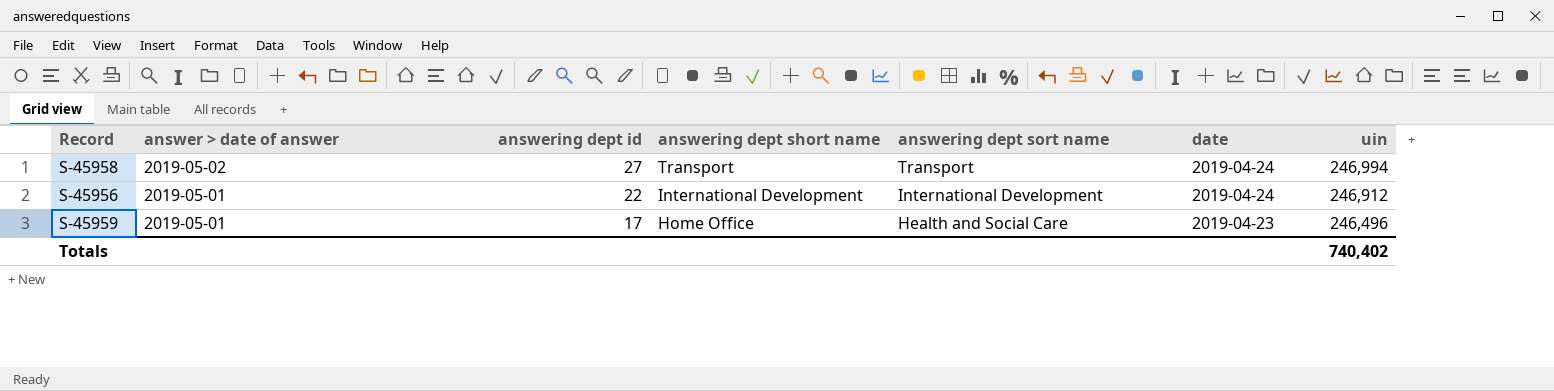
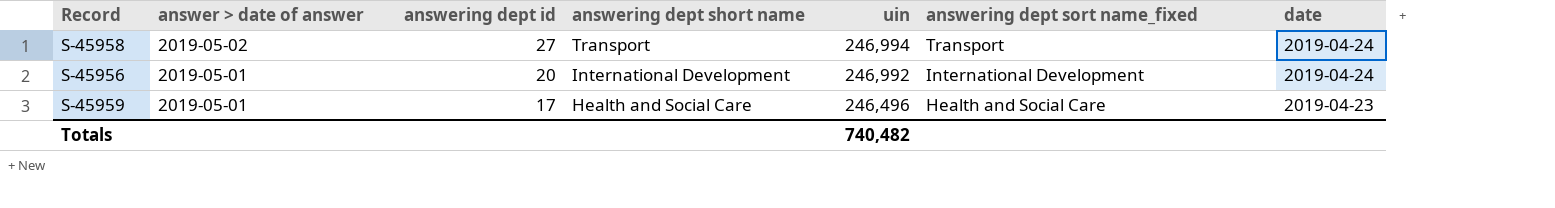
column uin | position: 7 -> 5
column name: answering dept sort name -> answering dept sort name_fixed
S-45956 | answering dept id: 22 -> 20
S-45956 | uin: 246,912 -> 246,992
S-45959 | answering dept short name: Home Office -> Health and Social Care
Totals | uin: 740,402 -> 740,482

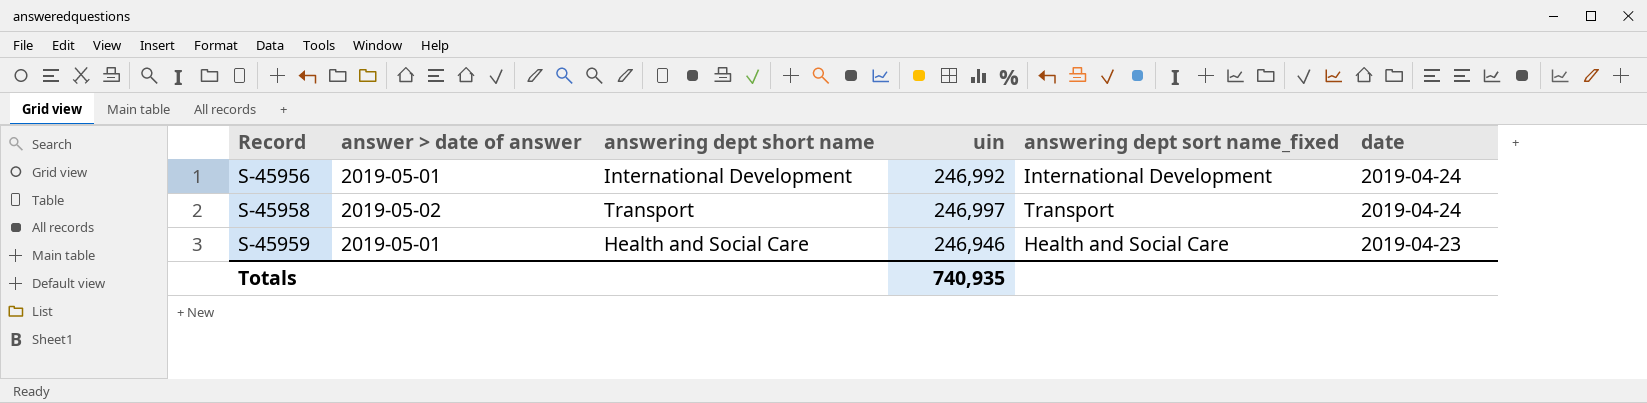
row order: answer > date of answer descending -> Record ascending
column answering dept id | position: 3 -> none
S-45958 | uin: 246,994 -> 246,997
S-45959 | uin: 246,496 -> 246,946
Totals | uin: 740,482 -> 740,935

